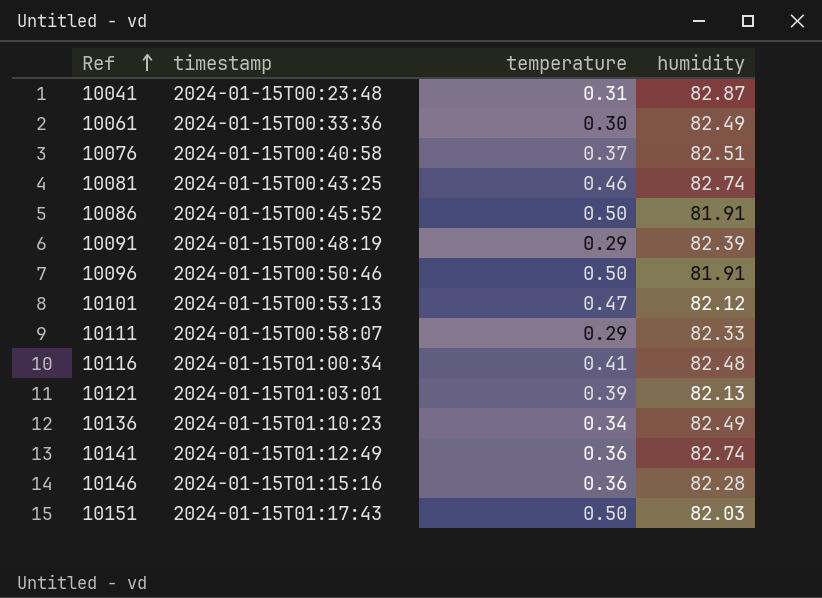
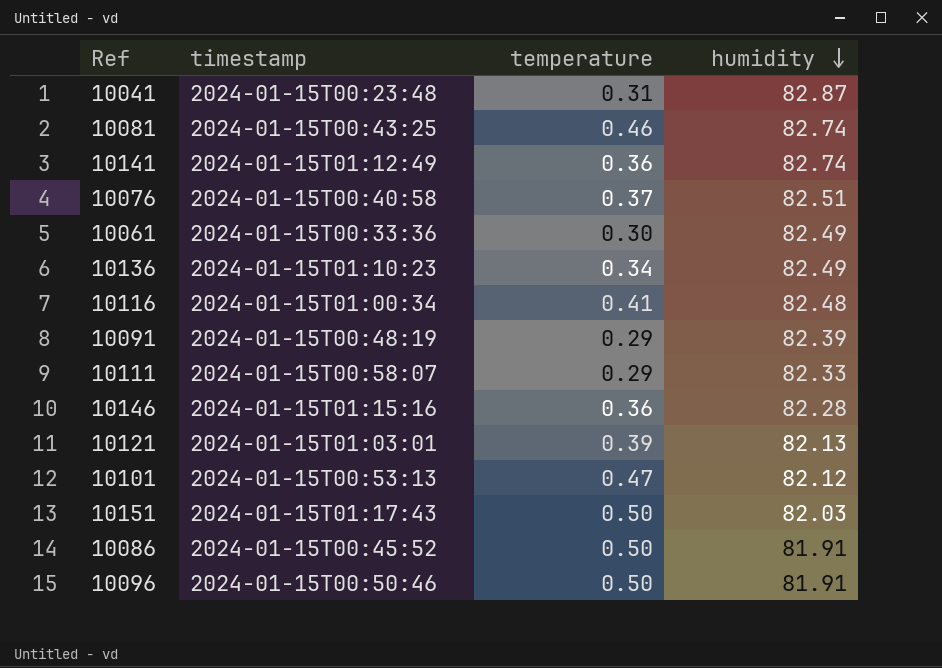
row order: Ref ascending -> humidity descending

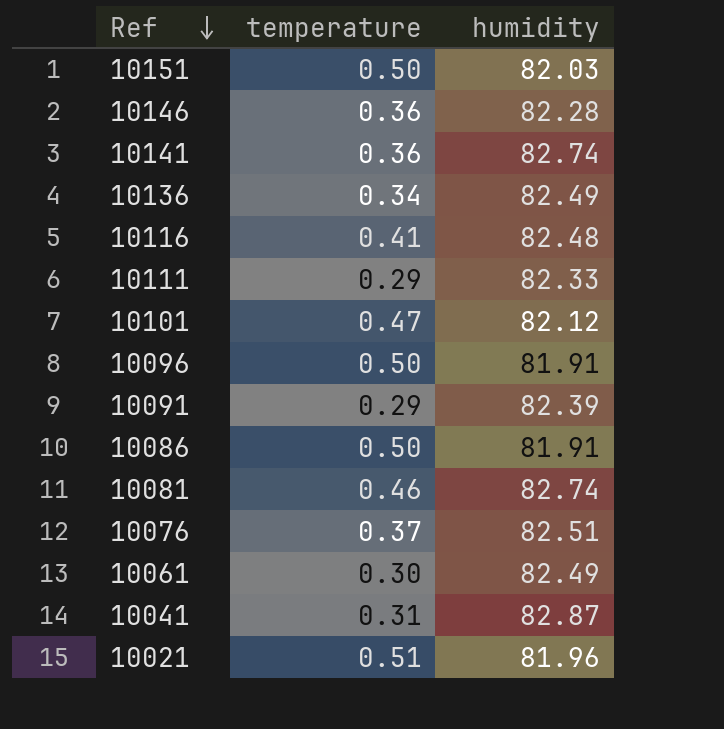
row order: humidity descending -> Ref descending
column timestamp | position: 2 -> none
row 10121: 2024-01-15T01:03:01 | 0.39 | 82.13 -> none
row 10021: none -> 0.51 | 81.96

